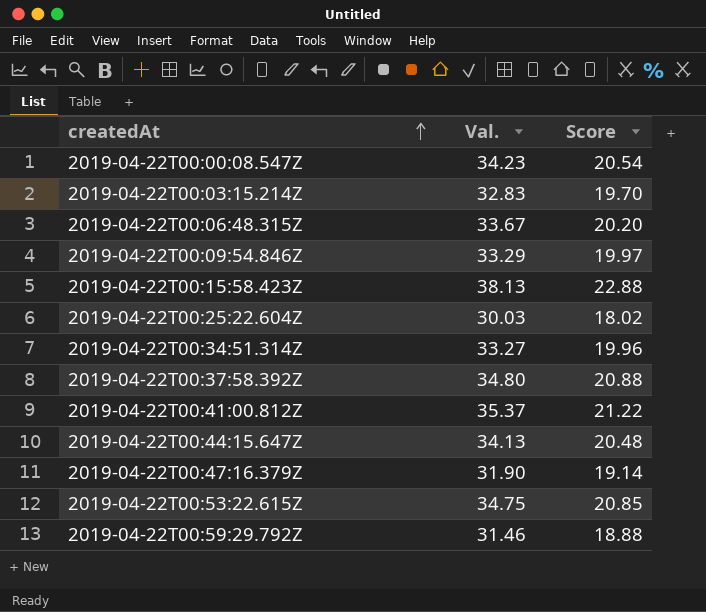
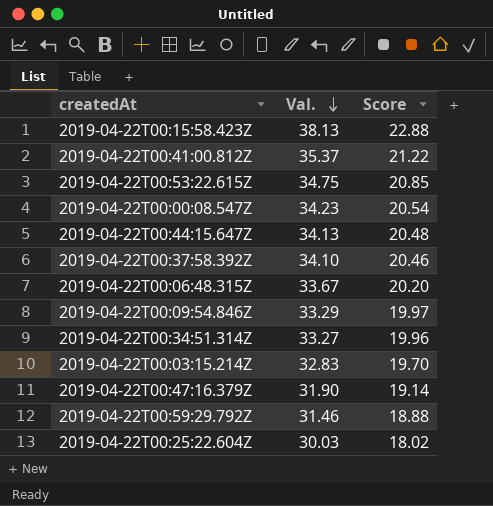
row order: createdAt ascending -> Val. descending
2019-04-22T00:37:58.392Z | Val.: 34.80 -> 34.10
2019-04-22T00:37:58.392Z | Score: 20.88 -> 20.46

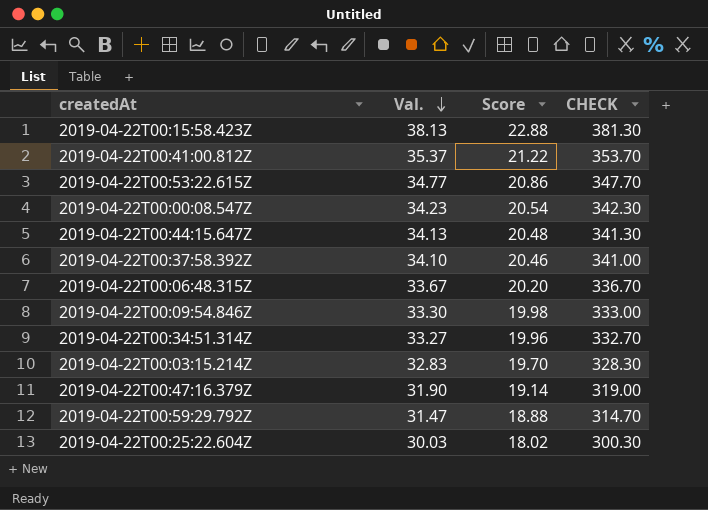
column CHECK | formula: none -> [Val.] * 10
2019-04-22T00:53:22.615Z | Val.: 34.75 -> 34.77
2019-04-22T00:53:22.615Z | Score: 20.85 -> 20.86
2019-04-22T00:09:54.846Z | Val.: 33.29 -> 33.30
2019-04-22T00:09:54.846Z | Score: 19.97 -> 19.98
2019-04-22T00:59:29.792Z | Val.: 31.46 -> 31.47

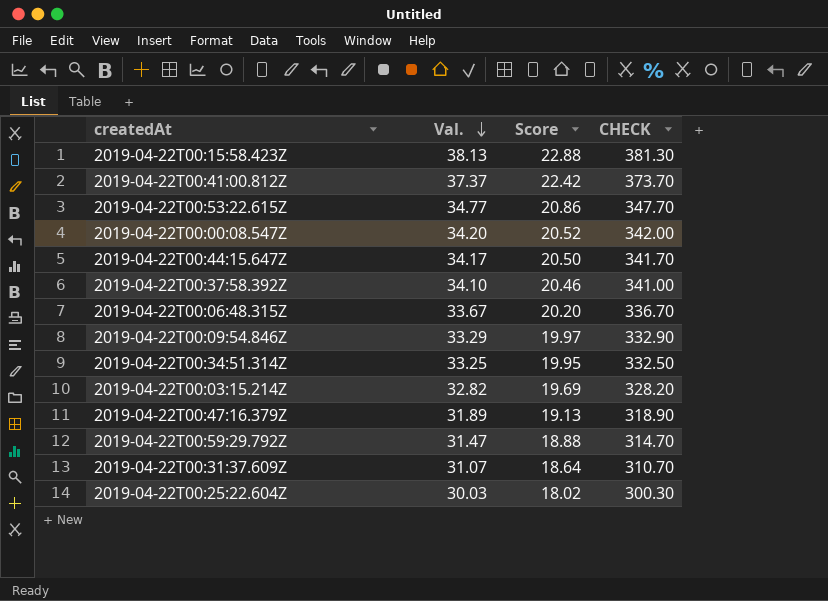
2019-04-22T00:41:00.812Z | Val.: 35.37 -> 37.37
2019-04-22T00:41:00.812Z | Score: 21.22 -> 22.42
2019-04-22T00:41:00.812Z | CHECK: 353.70 -> 373.70
2019-04-22T00:00:08.547Z | Val.: 34.23 -> 34.20
2019-04-22T00:00:08.547Z | Score: 20.54 -> 20.52
2019-04-22T00:00:08.547Z | CHECK: 342.30 -> 342.00
2019-04-22T00:44:15.647Z | Val.: 34.13 -> 34.17
2019-04-22T00:44:15.647Z | Score: 20.48 -> 20.50
2019-04-22T00:44:15.647Z | CHECK: 341.30 -> 341.70
2019-04-22T00:09:54.846Z | Val.: 33.30 -> 33.29
2019-04-22T00:09:54.846Z | Score: 19.98 -> 19.97
2019-04-22T00:09:54.846Z | CHECK: 333.00 -> 332.90
2019-04-22T00:34:51.314Z | Val.: 33.27 -> 33.25
2019-04-22T00:34:51.314Z | Score: 19.96 -> 19.95
2019-04-22T00:34:51.314Z | CHECK: 332.70 -> 332.50
2019-04-22T00:03:15.214Z | Val.: 32.83 -> 32.82
2019-04-22T00:03:15.214Z | Score: 19.70 -> 19.69
2019-04-22T00:03:15.214Z | CHECK: 328.30 -> 328.20
2019-04-22T00:47:16.379Z | Val.: 31.90 -> 31.89
2019-04-22T00:47:16.379Z | Score: 19.14 -> 19.13
2019-04-22T00:47:16.379Z | CHECK: 319.00 -> 318.90
row 2019-04-22T00:31:37.609Z: none -> 31.07 | 18.64 | 310.70

